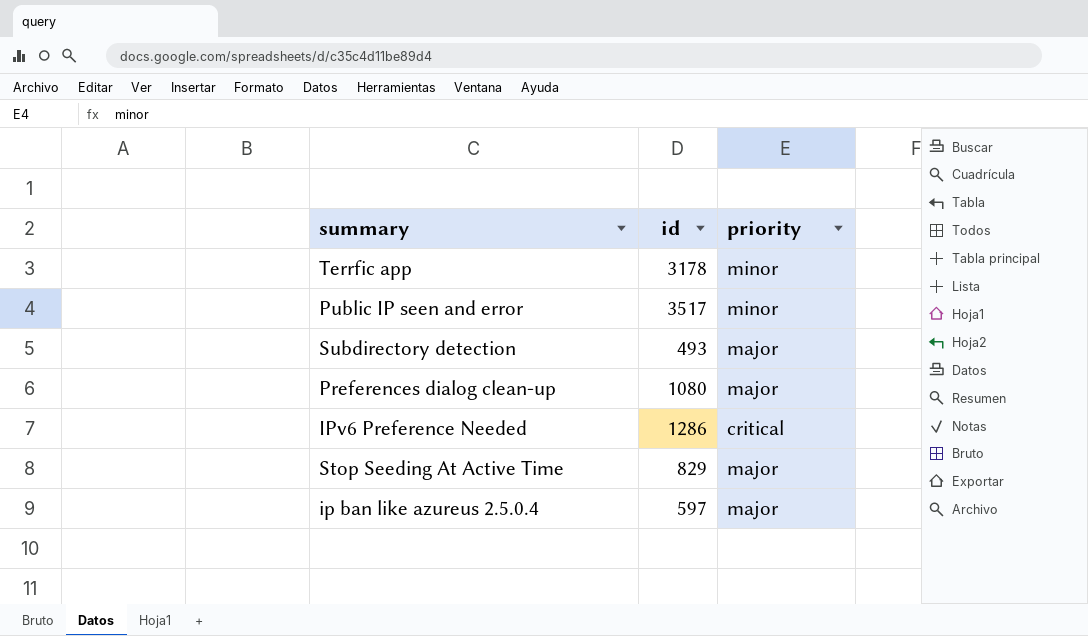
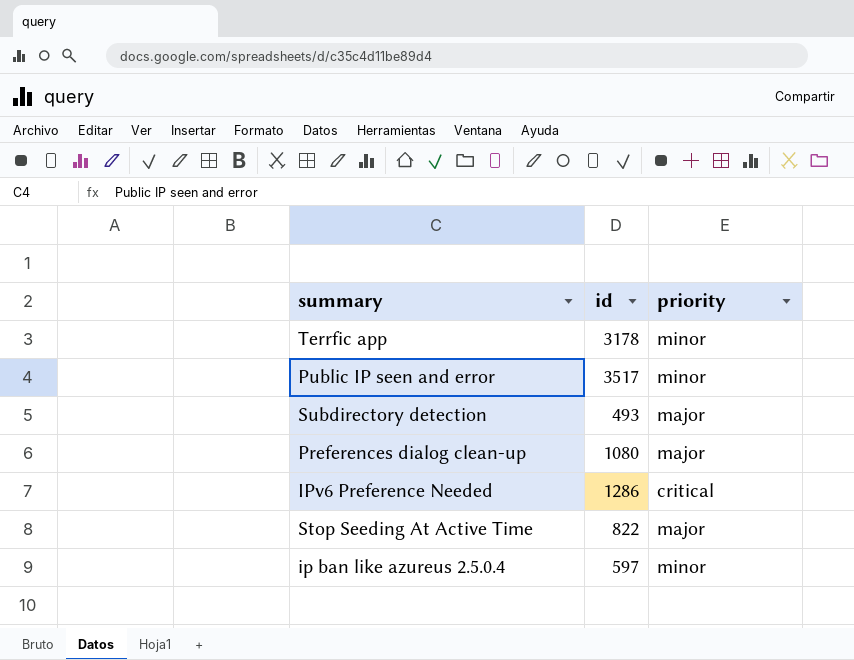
Stop Seeding At Active Time | id: 829 -> 822
ip ban like azureus 2.5.0.4 | priority: major -> minor

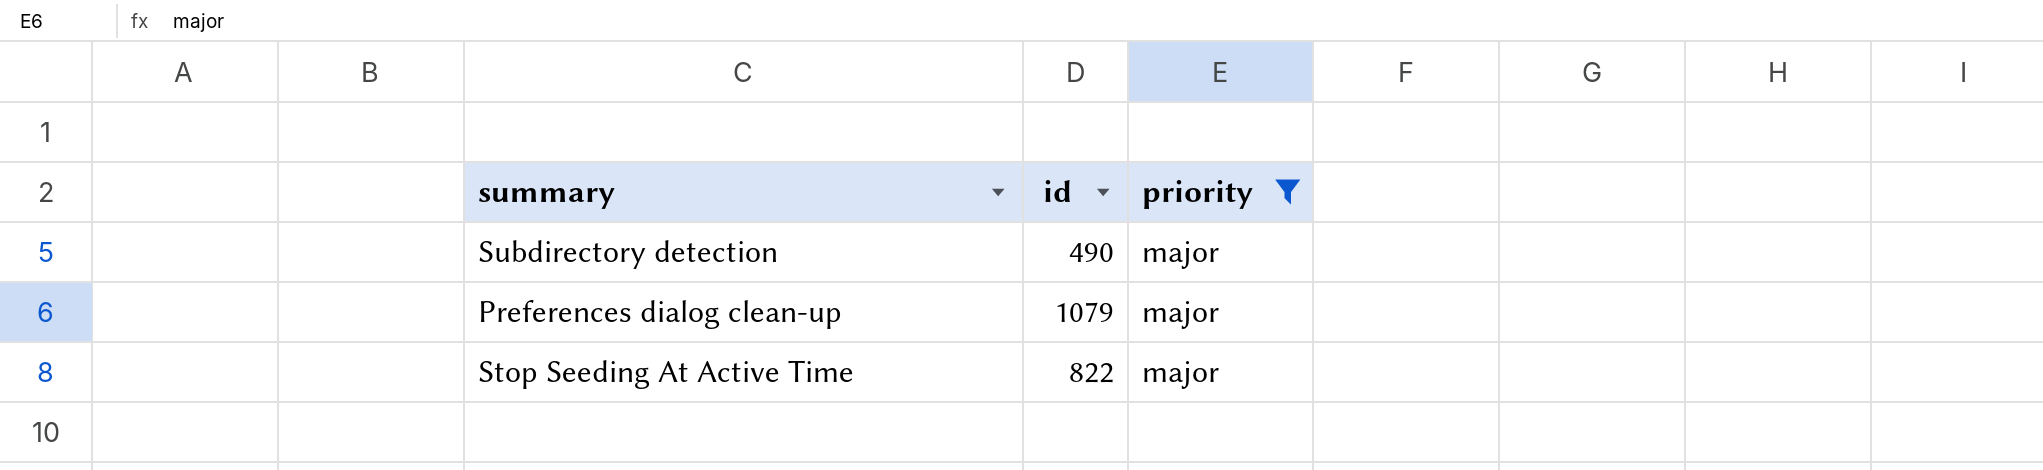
filter: none -> priority = major
Subdirectory detection | id: 493 -> 490
Preferences dialog clean-up | id: 1080 -> 1079

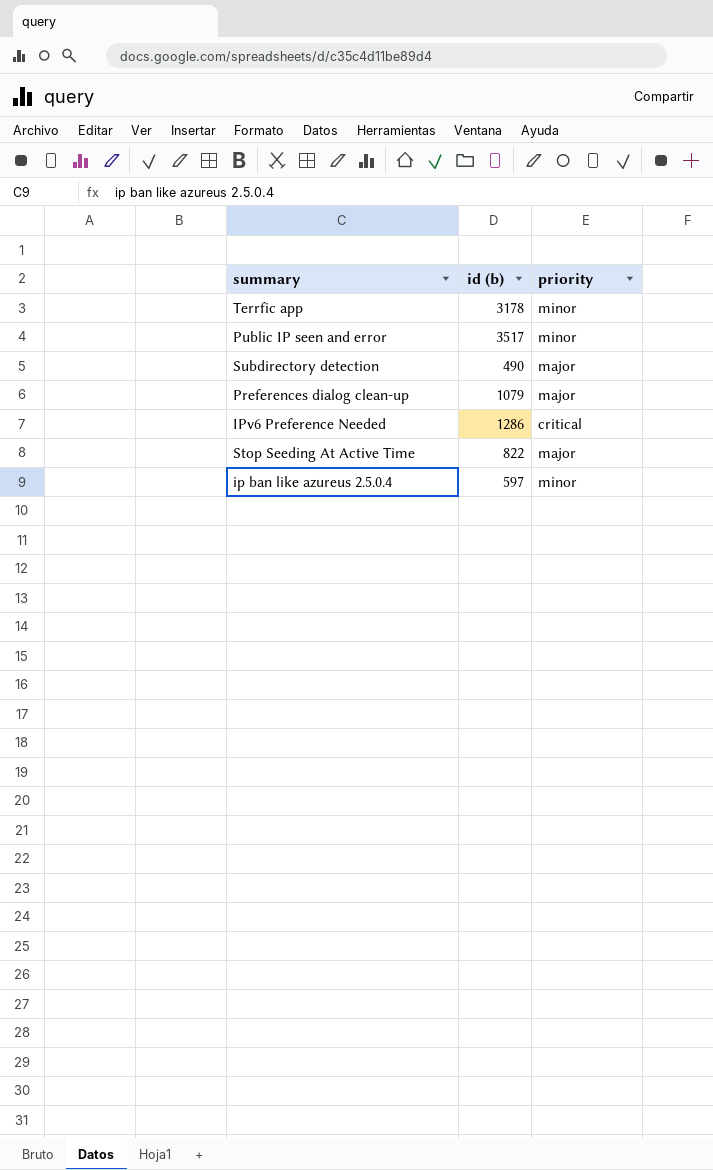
filter: priority = major -> none
column name: id -> id (b)

